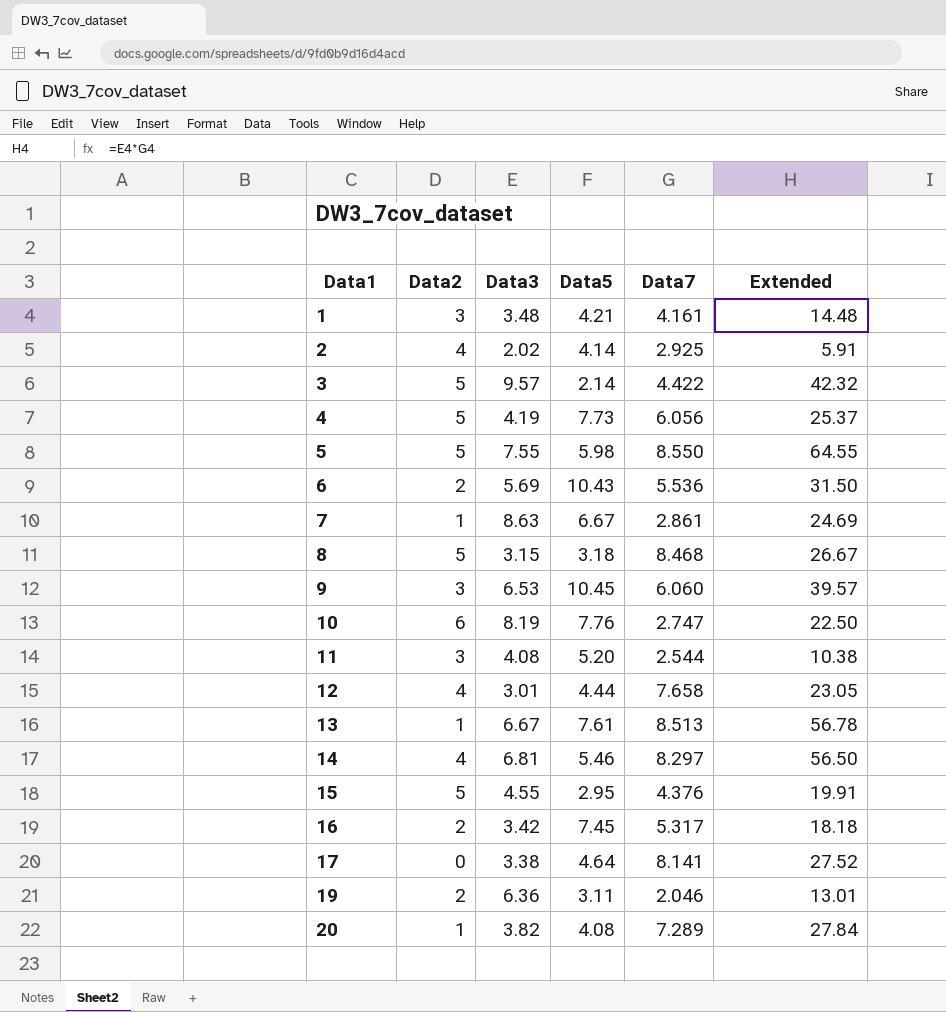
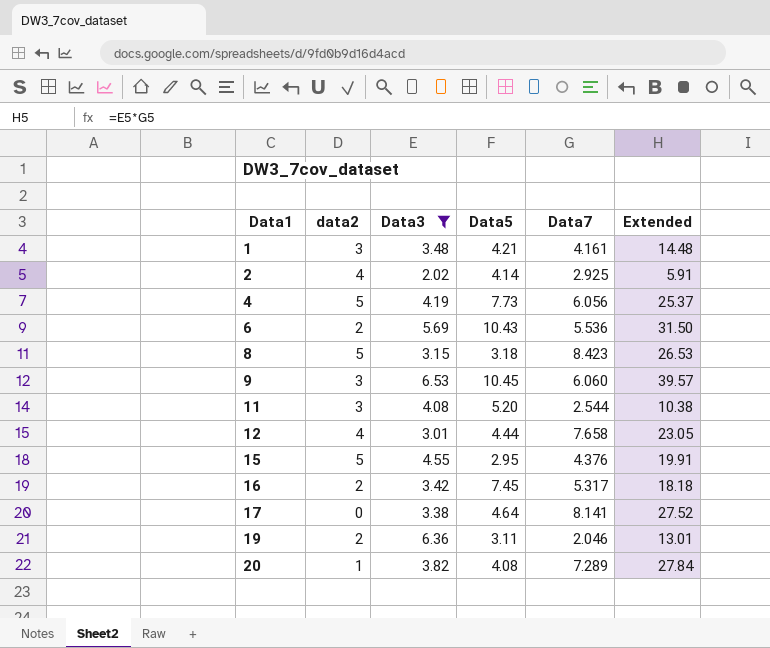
filter: none -> Data3 <= 6.53
column name: Data2 -> data2
8 | Data7: 8.468 -> 8.423
8 | Extended: 26.67 -> 26.53

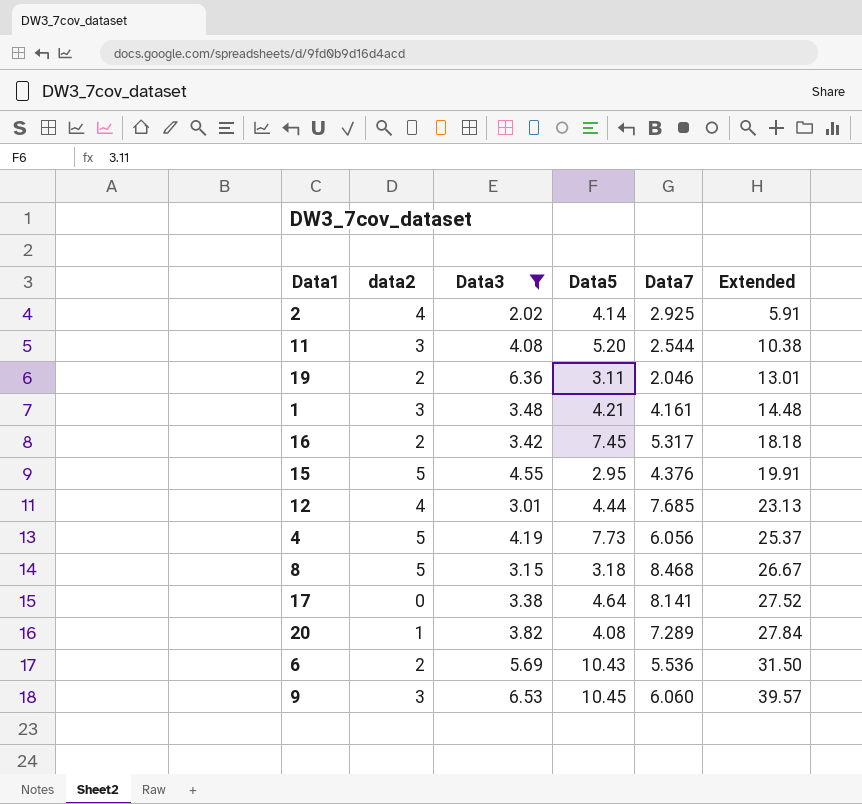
row order: Data1 ascending -> Extended ascending
12 | Data7: 7.658 -> 7.685
12 | Extended: 23.05 -> 23.13
8 | Data7: 8.423 -> 8.468
8 | Extended: 26.53 -> 26.67

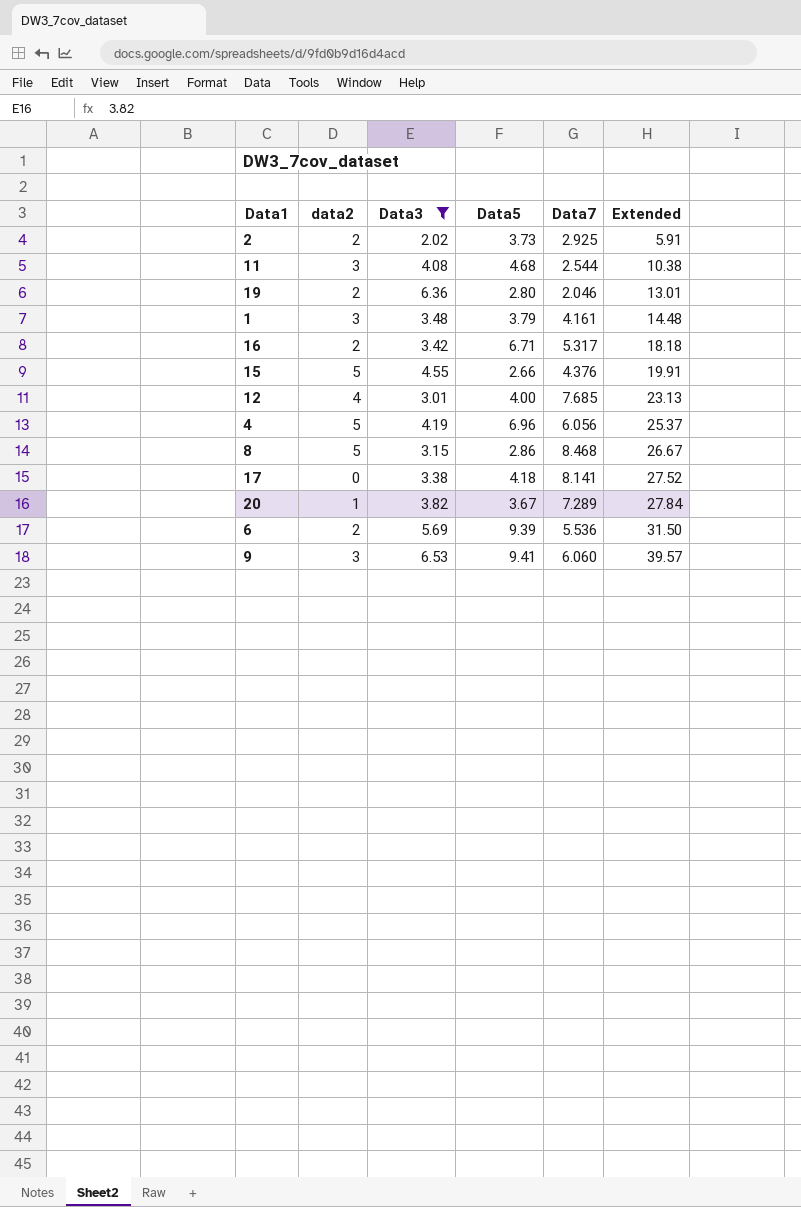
2 | data2: 4 -> 2
2 | Data5: 4.14 -> 3.73
11 | Data5: 5.20 -> 4.68
19 | Data5: 3.11 -> 2.80
1 | Data5: 4.21 -> 3.79
16 | Data5: 7.45 -> 6.71
15 | Data5: 2.95 -> 2.66
12 | Data5: 4.44 -> 4.00
4 | Data5: 7.73 -> 6.96
8 | Data5: 3.18 -> 2.86
17 | Data5: 4.64 -> 4.18
20 | Data5: 4.08 -> 3.67
6 | Data5: 10.43 -> 9.39
9 | Data5: 10.45 -> 9.41

